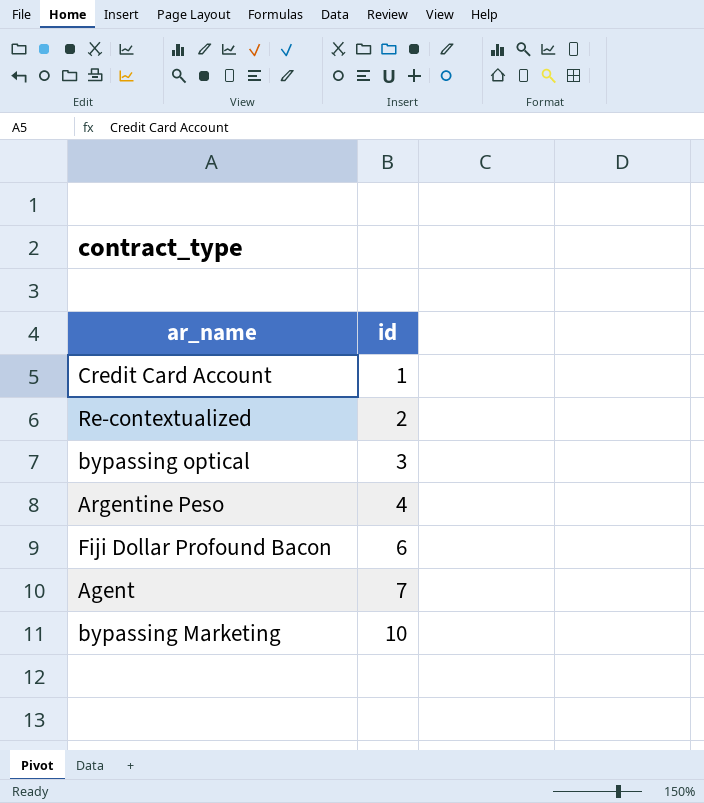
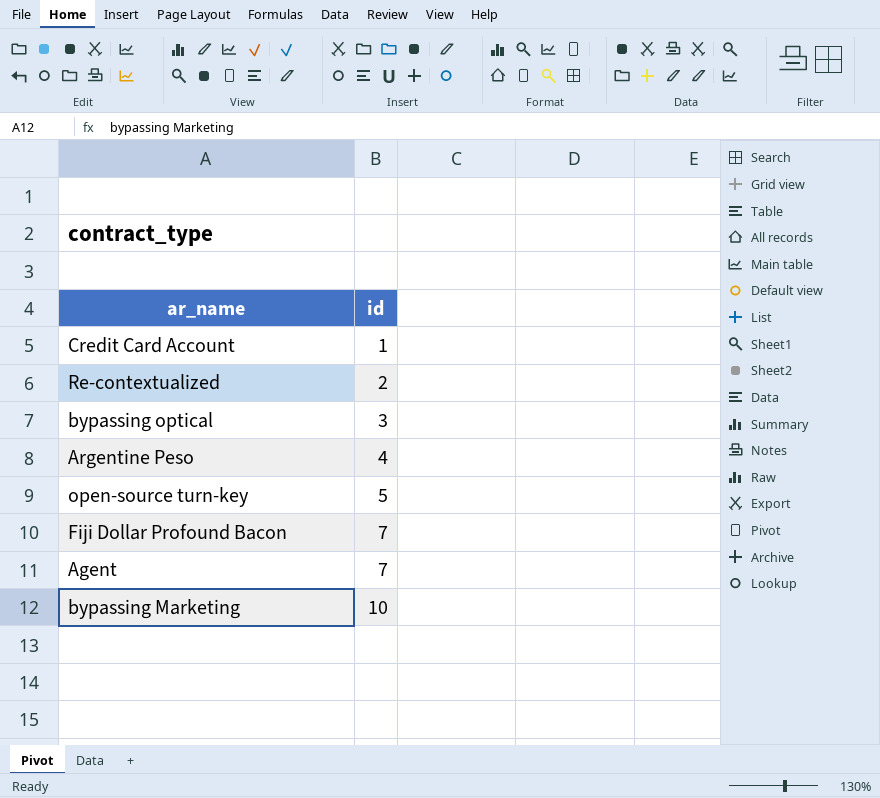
row open-source turn-key: none -> 5
Fiji Dollar Profound Bacon | id: 6 -> 7

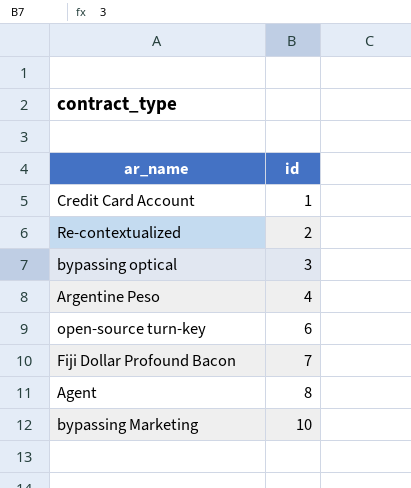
open-source turn-key | id: 5 -> 6
Agent | id: 7 -> 8

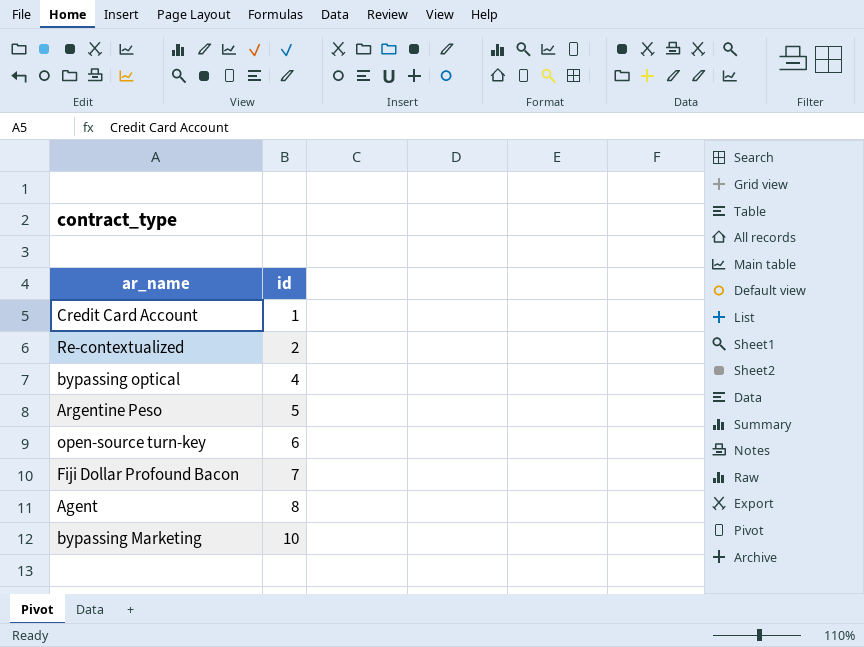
bypassing optical | id: 3 -> 4
Argentine Peso | id: 4 -> 5

